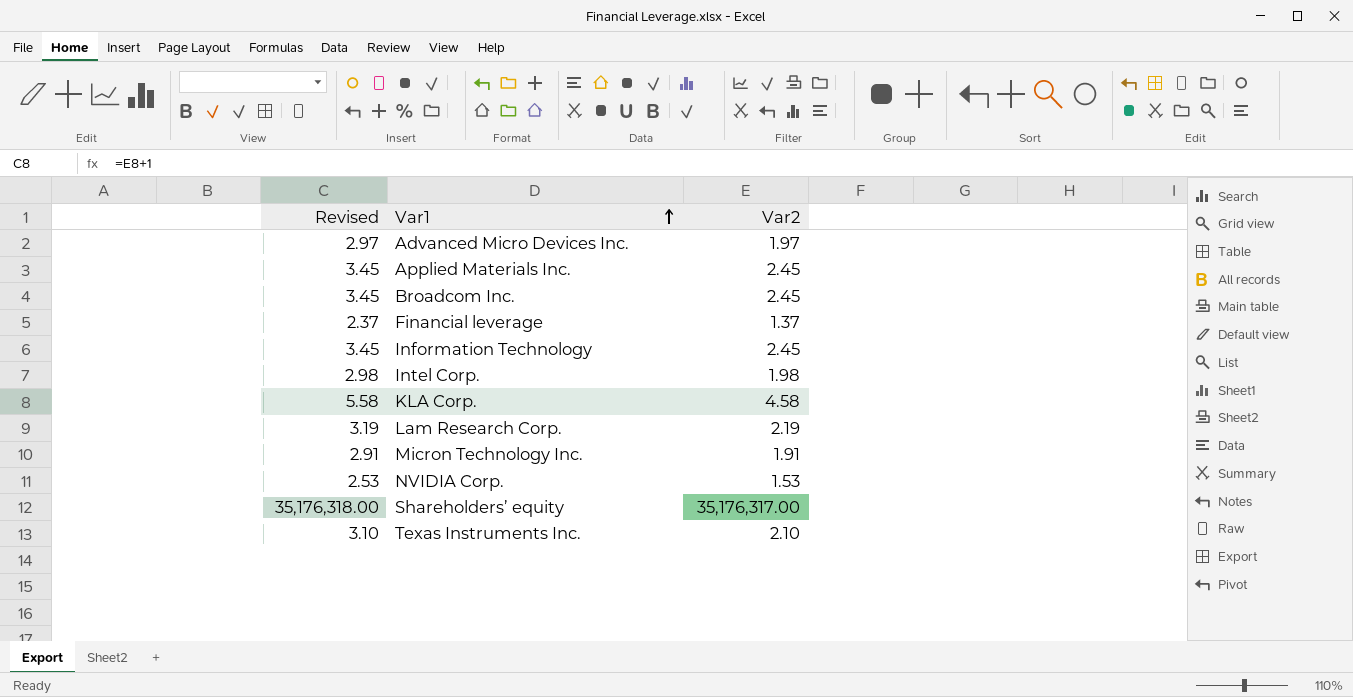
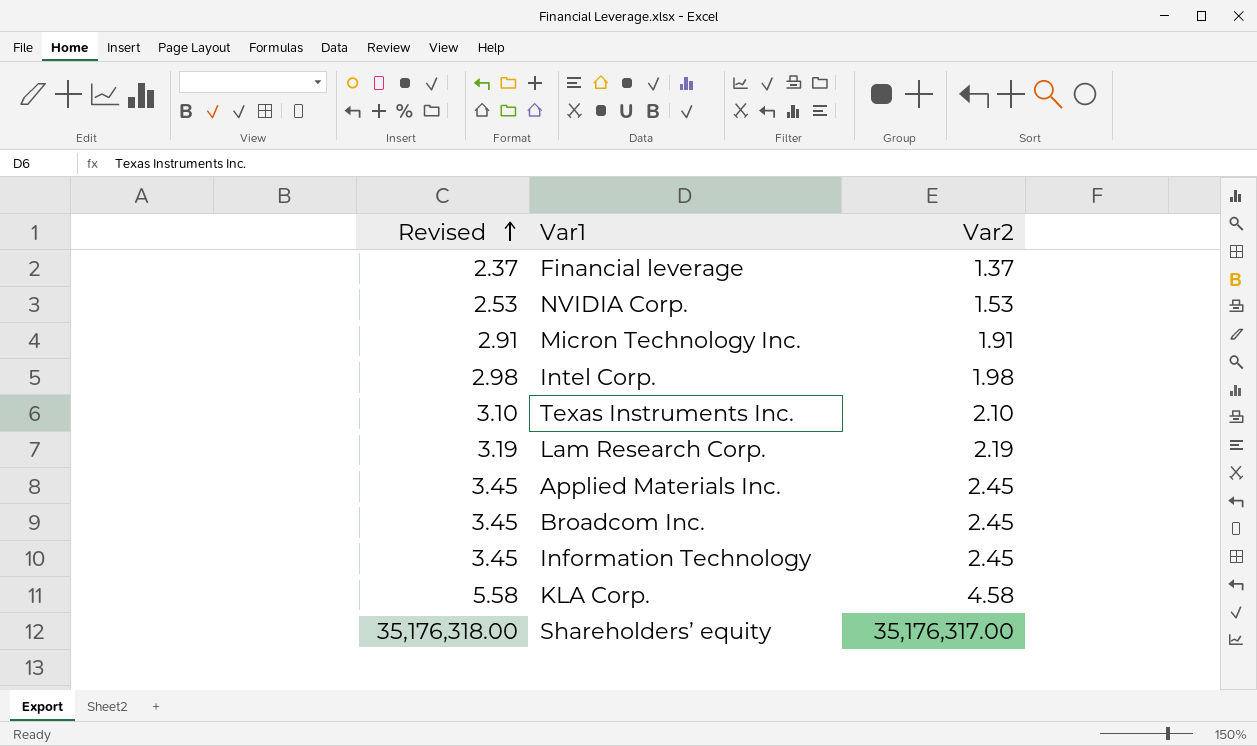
row order: Var1 ascending -> Revised ascending
row Advanced Micro Devices Inc.: 2.97 | 1.97 -> none

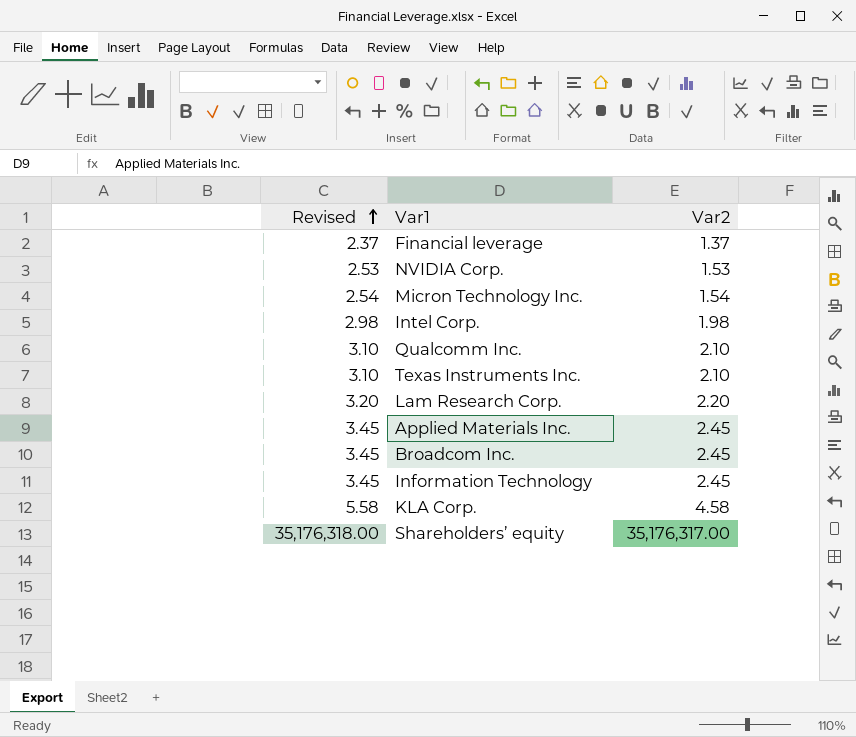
Micron Technology Inc. | Revised: 2.91 -> 2.54
Micron Technology Inc. | Var2: 1.91 -> 1.54
row Qualcomm Inc.: none -> 3.10 | 2.10
Lam Research Corp. | Revised: 3.19 -> 3.20
Lam Research Corp. | Var2: 2.19 -> 2.20

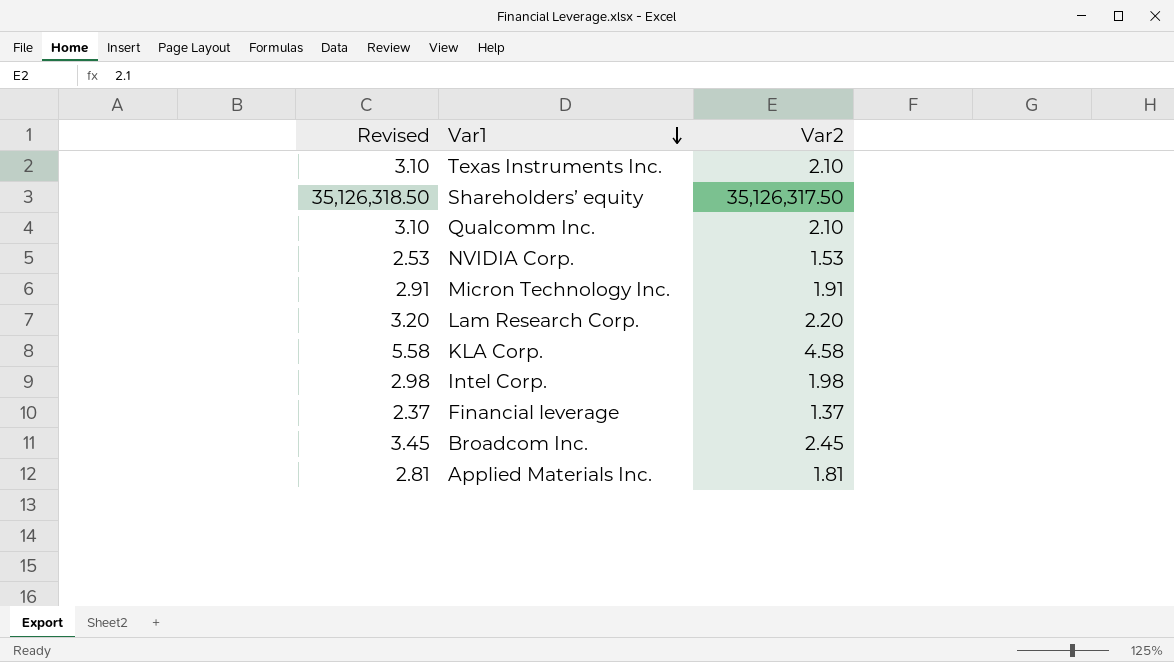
row order: Revised ascending -> Var1 descending
row Information Technology: 3.45 | 2.45 -> none
Shareholders’ equity | Revised: 35,176,318.00 -> 35,126,318.50
Shareholders’ equity | Var2: 35,176,317.00 -> 35,126,317.50
Micron Technology Inc. | Revised: 2.54 -> 2.91
Micron Technology Inc. | Var2: 1.54 -> 1.91
Applied Materials Inc. | Revised: 3.45 -> 2.81
Applied Materials Inc. | Var2: 2.45 -> 1.81

